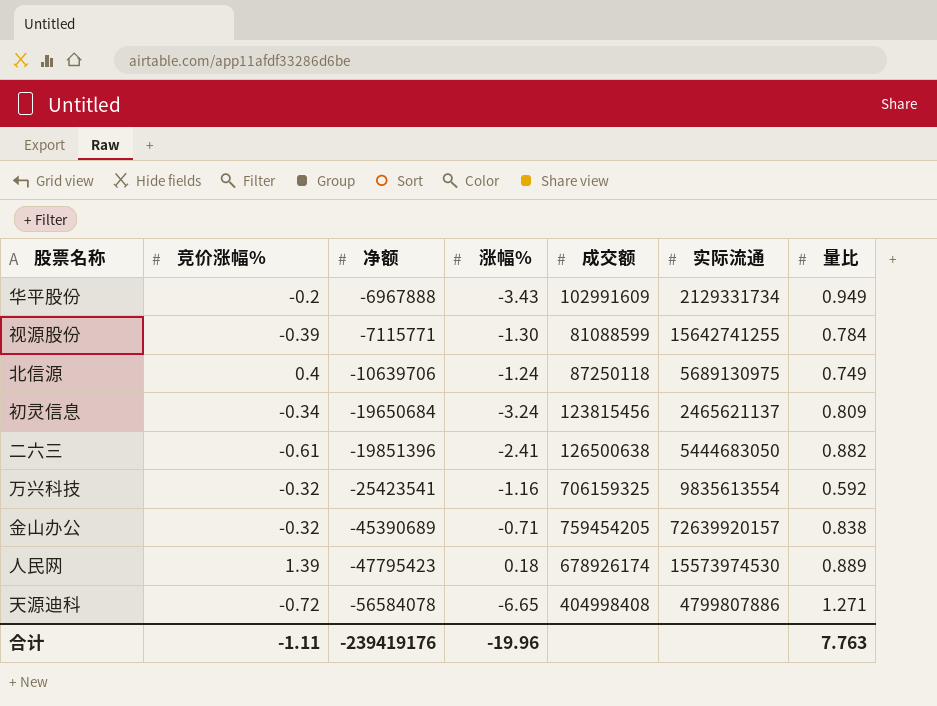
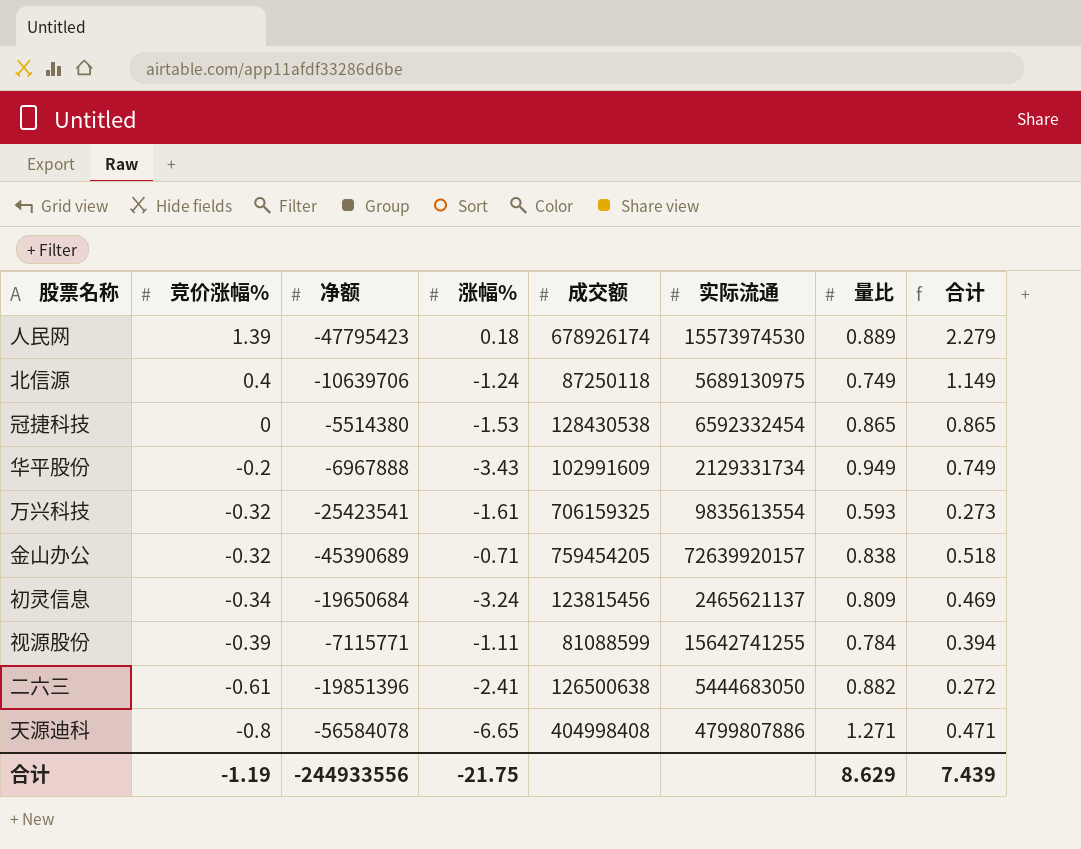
row order: 净额 descending -> 竞价涨幅% descending
column 合计 | formula: none -> [竞价涨幅%] + [量比]
row 冠捷科技: none -> 0 | -5514380 | -1.53 | 128430538 | 6592332454 | 0.865 | 0.865
万兴科技 | 涨幅%: -1.16 -> -1.61
万兴科技 | 量比: 0.592 -> 0.593
视源股份 | 涨幅%: -1.30 -> -1.11
天源迪科 | 竞价涨幅%: -0.72 -> -0.8
合计 | 竞价涨幅%: -1.11 -> -1.19
合计 | 净额: -239419176 -> -244933556
合计 | 涨幅%: -19.96 -> -21.75
合计 | 量比: 7.763 -> 8.629

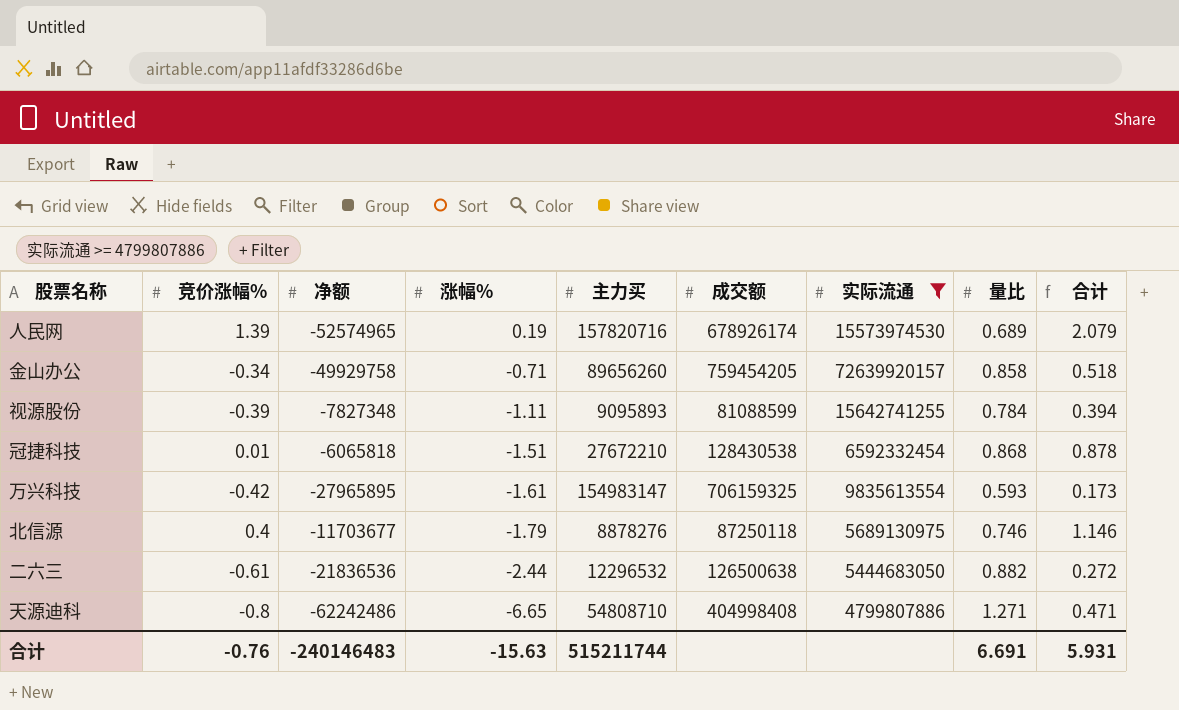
filter: none -> 实际流通 >= 4799807886
row order: 竞价涨幅% descending -> 涨幅% descending
column 主力买 | position: none -> 5
人民网 | 净额: -47795423 -> -52574965
人民网 | 涨幅%: 0.18 -> 0.19
人民网 | 量比: 0.889 -> 0.689
人民网 | 合计: 2.279 -> 2.079
金山办公 | 竞价涨幅%: -0.32 -> -0.34
金山办公 | 净额: -45390689 -> -49929758
金山办公 | 量比: 0.838 -> 0.858
视源股份 | 净额: -7115771 -> -7827348
冠捷科技 | 竞价涨幅%: 0 -> 0.01
冠捷科技 | 净额: -5514380 -> -6065818
冠捷科技 | 涨幅%: -1.53 -> -1.51
冠捷科技 | 量比: 0.865 -> 0.868
冠捷科技 | 合计: 0.865 -> 0.878
万兴科技 | 竞价涨幅%: -0.32 -> -0.42
万兴科技 | 净额: -25423541 -> -27965895
万兴科技 | 合计: 0.273 -> 0.173
北信源 | 净额: -10639706 -> -11703677
北信源 | 涨幅%: -1.24 -> -1.79
北信源 | 量比: 0.749 -> 0.746
北信源 | 合计: 1.149 -> 1.146
二六三 | 净额: -19851396 -> -21836536
二六三 | 涨幅%: -2.41 -> -2.44
天源迪科 | 净额: -56584078 -> -62242486
合计 | 竞价涨幅%: -1.19 -> -0.76
合计 | 净额: -244933556 -> -240146483
合计 | 涨幅%: -21.75 -> -15.63
合计 | 量比: 8.629 -> 6.691
合计 | 合计: 7.439 -> 5.931

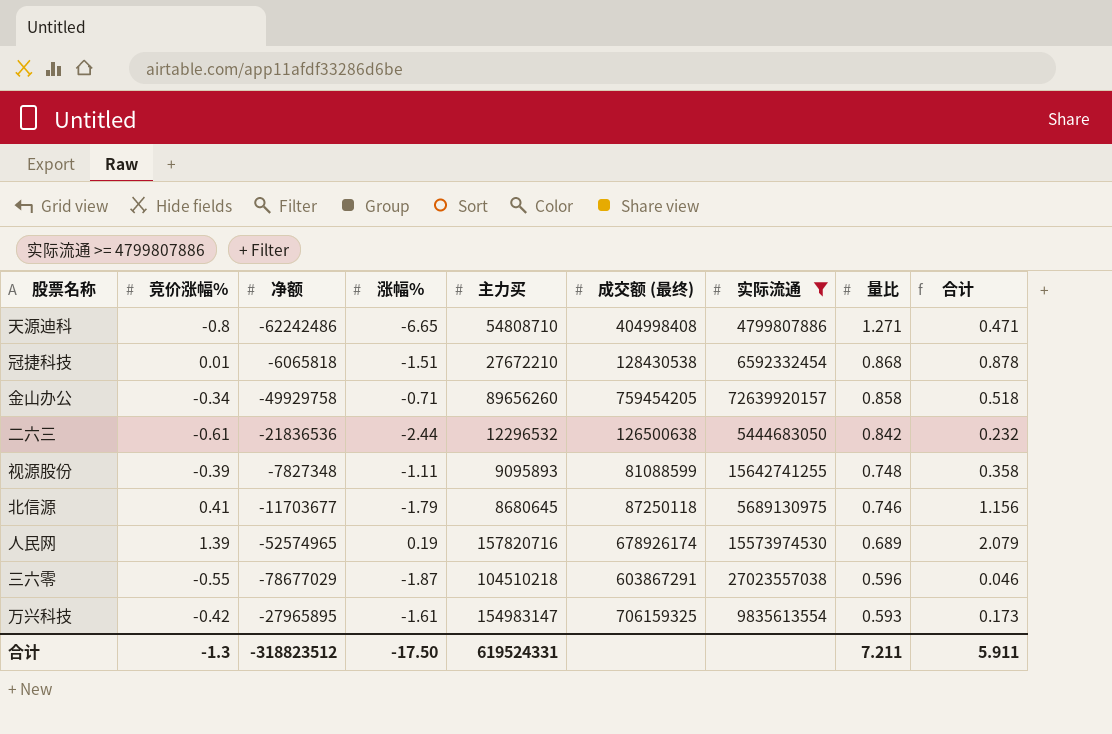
row order: 涨幅% descending -> 量比 descending
column name: 成交额 -> 成交额 (最终)
二六三 | 量比: 0.882 -> 0.842
二六三 | 合计: 0.272 -> 0.232
视源股份 | 量比: 0.784 -> 0.748
视源股份 | 合计: 0.394 -> 0.358
北信源 | 竞价涨幅%: 0.4 -> 0.41
北信源 | 主力买: 8878276 -> 8680645
北信源 | 合计: 1.146 -> 1.156
row 三六零: none -> -0.55 | -78677029 | -1.87 | 104510218 | 603867291 | 27023557038 | 0.596 | 0.046
合计 | 竞价涨幅%: -0.76 -> -1.3
合计 | 净额: -240146483 -> -318823512
合计 | 涨幅%: -15.63 -> -17.50
合计 | 主力买: 515211744 -> 619524331
合计 | 量比: 6.691 -> 7.211
合计 | 合计: 5.931 -> 5.911

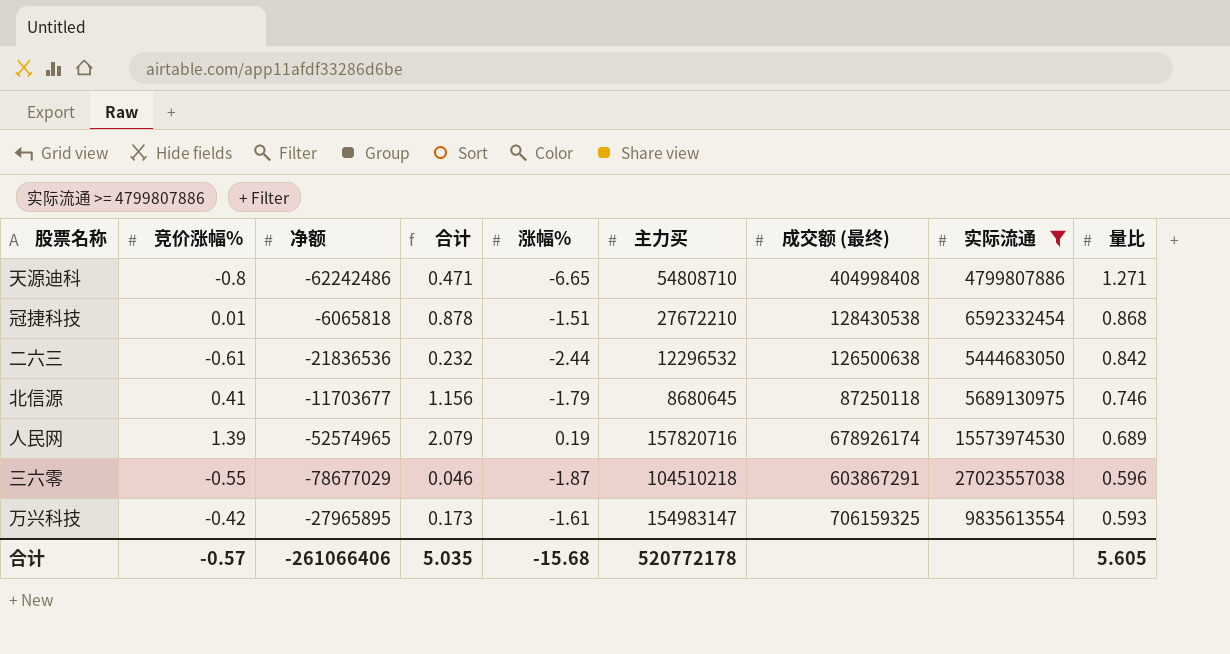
column 合计 | position: 9 -> 4
row 金山办公: -0.34 | -49929758 | -0.71 | 89656260 | 759454205 | 72639920157 | 0.858 | 0.518 -> none
row 视源股份: -0.39 | -7827348 | -1.11 | 9095893 | 81088599 | 15642741255 | 0.748 | 0.358 -> none
合计 | 竞价涨幅%: -1.3 -> -0.57
合计 | 净额: -318823512 -> -261066406
合计 | 合计: 5.911 -> 5.035
合计 | 涨幅%: -17.50 -> -15.68
合计 | 主力买: 619524331 -> 520772178
合计 | 量比: 7.211 -> 5.605

